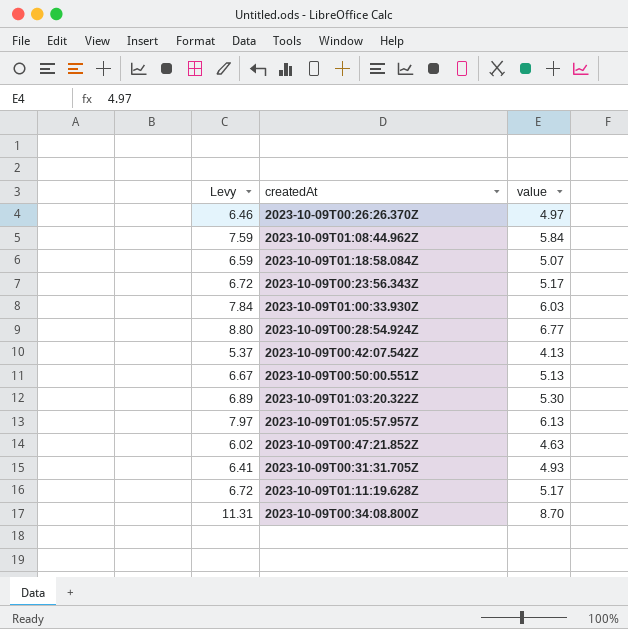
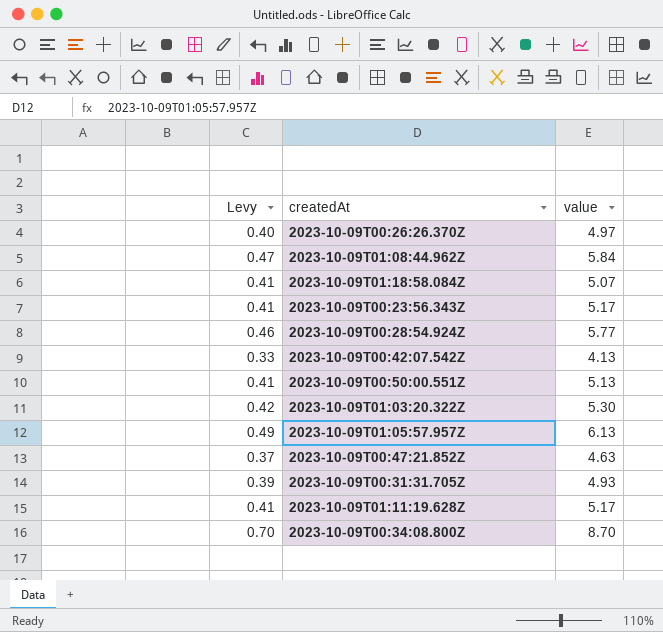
column Levy | formula: [value] * 1.3 -> [value] * 0.08
row 2023-10-09T01:00:33.930Z: 7.84 | 6.03 -> none
2023-10-09T00:28:54.924Z | value: 6.77 -> 5.77

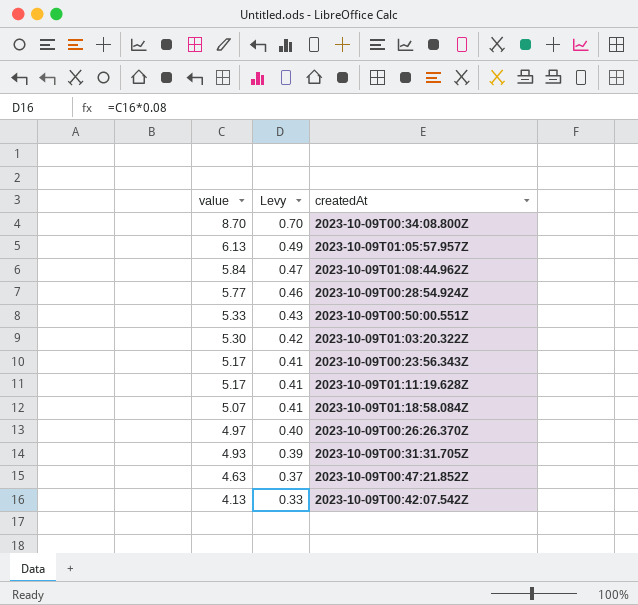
row order: none -> value descending
column value | position: 3 -> 1
2023-10-09T00:50:00.551Z | value: 5.13 -> 5.33
2023-10-09T00:50:00.551Z | Levy: 0.41 -> 0.43

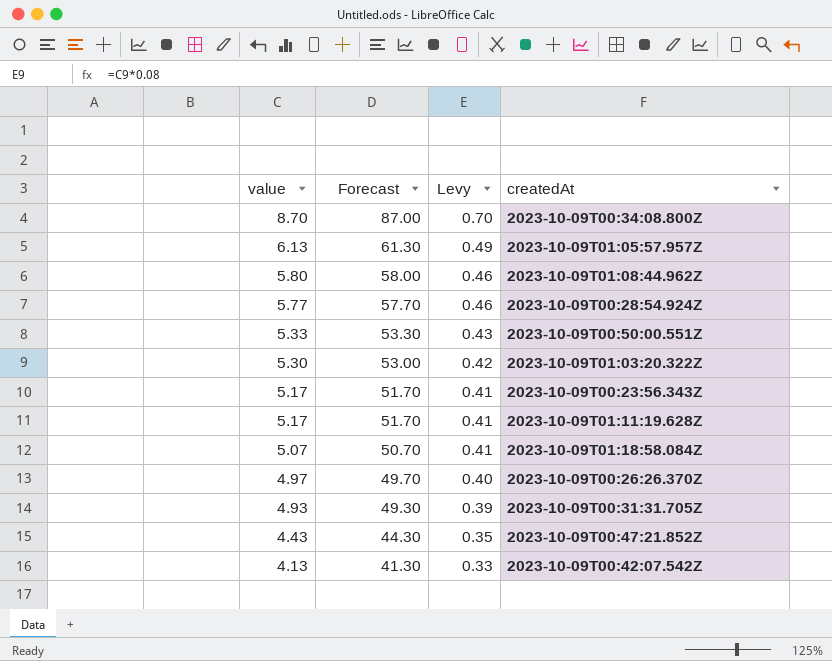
column Forecast | formula: none -> [value] * 10
2023-10-09T01:08:44.962Z | value: 5.84 -> 5.80
2023-10-09T01:08:44.962Z | Levy: 0.47 -> 0.46
2023-10-09T00:47:21.852Z | value: 4.63 -> 4.43
2023-10-09T00:47:21.852Z | Levy: 0.37 -> 0.35

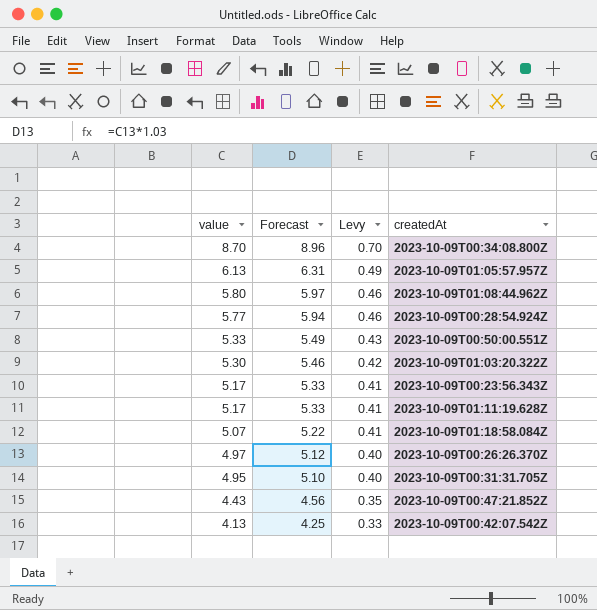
column Forecast | formula: [value] * 10 -> [value] * 1.03
2023-10-09T00:31:31.705Z | value: 4.93 -> 4.95
2023-10-09T00:31:31.705Z | Levy: 0.39 -> 0.40

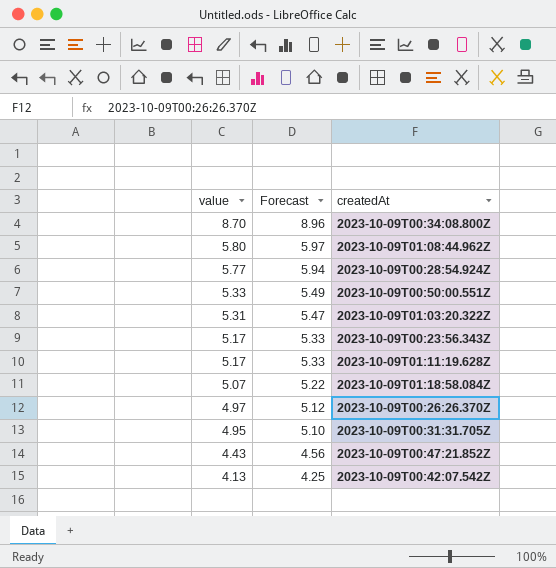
column Levy | formula: [value] * 0.08 -> none
row 2023-10-09T01:05:57.957Z: 6.13 | 6.31 | 0.49 -> none
2023-10-09T01:03:20.322Z | value: 5.30 -> 5.31
2023-10-09T01:03:20.322Z | Forecast: 5.46 -> 5.47

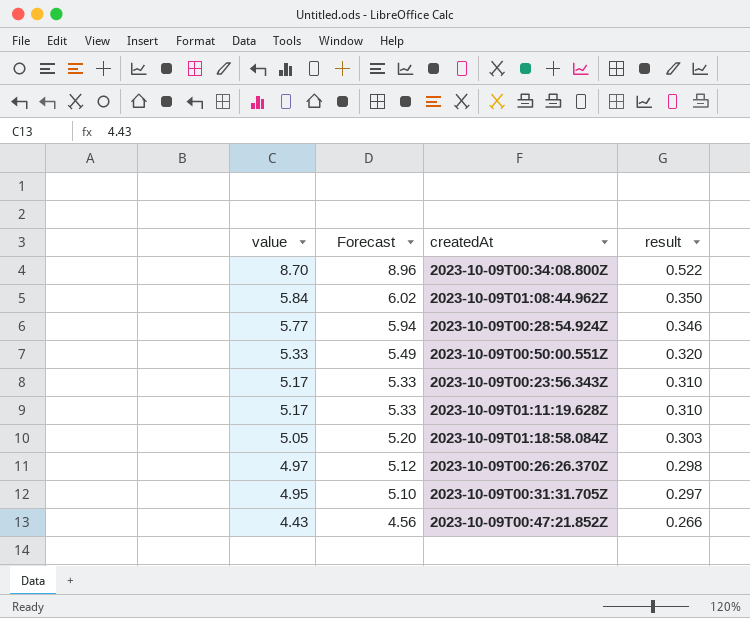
column result | formula: none -> [value] * 0.06
row 2023-10-09T01:03:20.322Z: 5.31 | 5.47 -> none
row 2023-10-09T00:42:07.542Z: 4.13 | 4.25 -> none
2023-10-09T01:08:44.962Z | value: 5.80 -> 5.84
2023-10-09T01:08:44.962Z | Forecast: 5.97 -> 6.02
2023-10-09T01:18:58.084Z | value: 5.07 -> 5.05
2023-10-09T01:18:58.084Z | Forecast: 5.22 -> 5.20

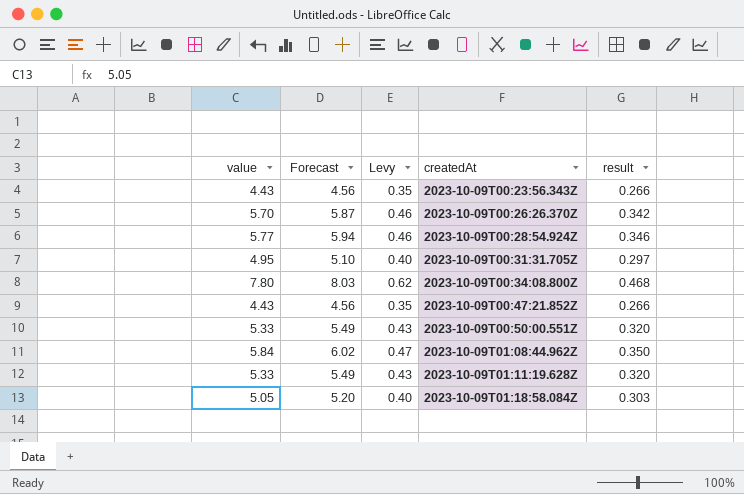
row order: value descending -> createdAt ascending
column Levy | formula: none -> [value] * 0.08
2023-10-09T00:23:56.343Z | value: 5.17 -> 4.43
2023-10-09T00:23:56.343Z | Forecast: 5.33 -> 4.56
2023-10-09T00:23:56.343Z | result: 0.310 -> 0.266
2023-10-09T00:26:26.370Z | value: 4.97 -> 5.70
2023-10-09T00:26:26.370Z | Forecast: 5.12 -> 5.87
2023-10-09T00:26:26.370Z | result: 0.298 -> 0.342
2023-10-09T00:34:08.800Z | value: 8.70 -> 7.80
2023-10-09T00:34:08.800Z | Forecast: 8.96 -> 8.03
2023-10-09T00:34:08.800Z | result: 0.522 -> 0.468
2023-10-09T01:11:19.628Z | value: 5.17 -> 5.33
2023-10-09T01:11:19.628Z | Forecast: 5.33 -> 5.49
2023-10-09T01:11:19.628Z | result: 0.310 -> 0.320

